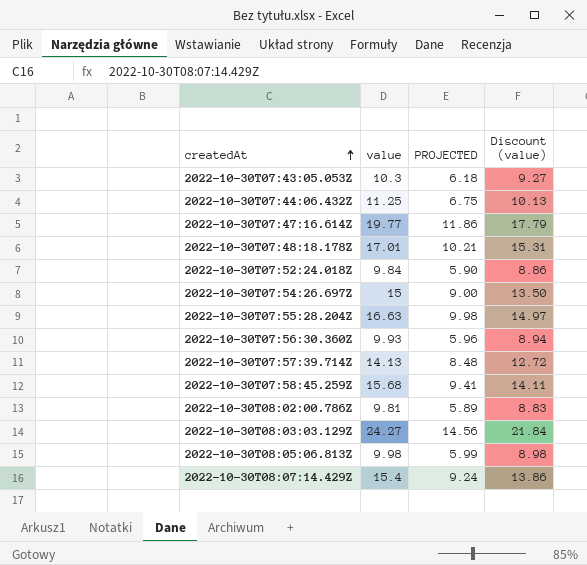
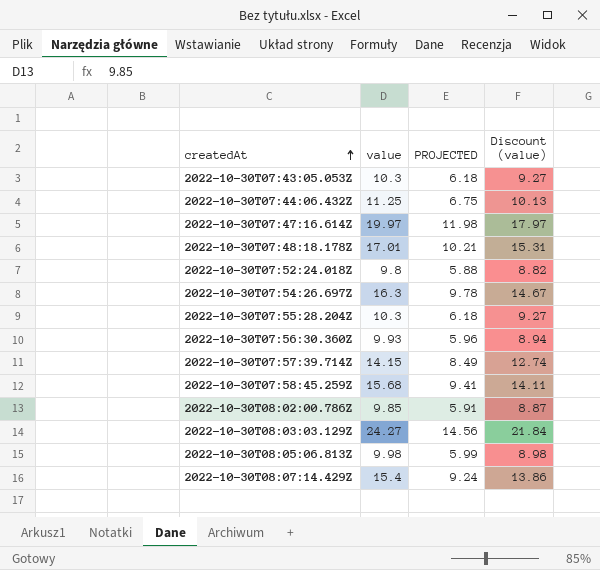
2022-10-30T07:47:16.614Z | value: 19.77 -> 19.97
2022-10-30T07:47:16.614Z | PROJECTED: 11.86 -> 11.98
2022-10-30T07:47:16.614Z | Discount (value): 17.79 -> 17.97
2022-10-30T07:52:24.018Z | value: 9.84 -> 9.8
2022-10-30T07:52:24.018Z | PROJECTED: 5.90 -> 5.88
2022-10-30T07:52:24.018Z | Discount (value): 8.86 -> 8.82
2022-10-30T07:54:26.697Z | value: 15 -> 16.3
2022-10-30T07:54:26.697Z | PROJECTED: 9.00 -> 9.78
2022-10-30T07:54:26.697Z | Discount (value): 13.50 -> 14.67
2022-10-30T07:55:28.204Z | value: 16.63 -> 10.3
2022-10-30T07:55:28.204Z | PROJECTED: 9.98 -> 6.18
2022-10-30T07:55:28.204Z | Discount (value): 14.97 -> 9.27
2022-10-30T07:57:39.714Z | value: 14.13 -> 14.15
2022-10-30T07:57:39.714Z | PROJECTED: 8.48 -> 8.49
2022-10-30T07:57:39.714Z | Discount (value): 12.72 -> 12.74
2022-10-30T08:02:00.786Z | value: 9.81 -> 9.85
2022-10-30T08:02:00.786Z | PROJECTED: 5.89 -> 5.91
2022-10-30T08:02:00.786Z | Discount (value): 8.83 -> 8.87

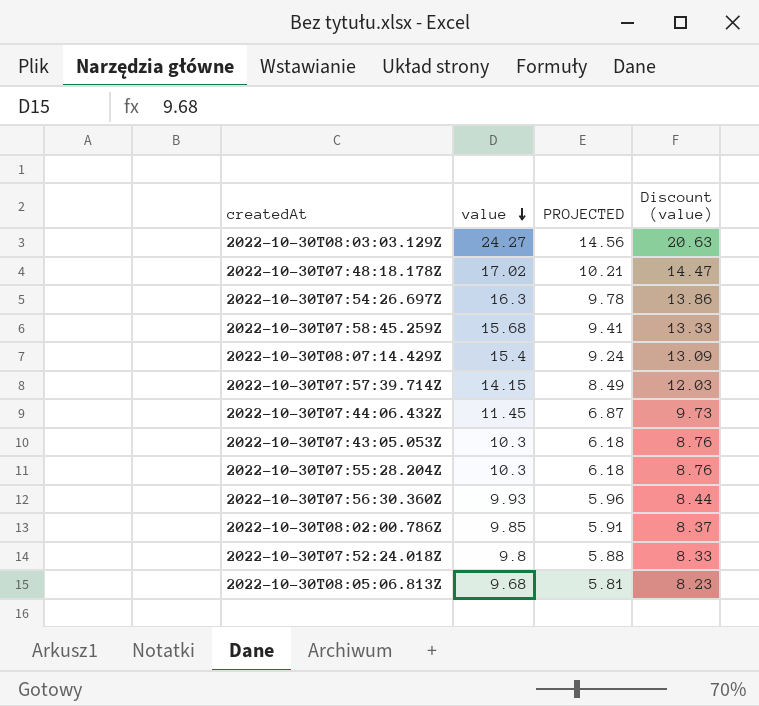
row order: createdAt ascending -> value descending
column Discount (value) | formula: [value] * 0.9 -> [value] * 0.85
row 2022-10-30T07:47:16.614Z: 19.97 | 11.98 | 17.97 -> none
2022-10-30T07:48:18.178Z | value: 17.01 -> 17.02
2022-10-30T07:44:06.432Z | value: 11.25 -> 11.45
2022-10-30T07:44:06.432Z | PROJECTED: 6.75 -> 6.87
2022-10-30T08:05:06.813Z | value: 9.98 -> 9.68
2022-10-30T08:05:06.813Z | PROJECTED: 5.99 -> 5.81

